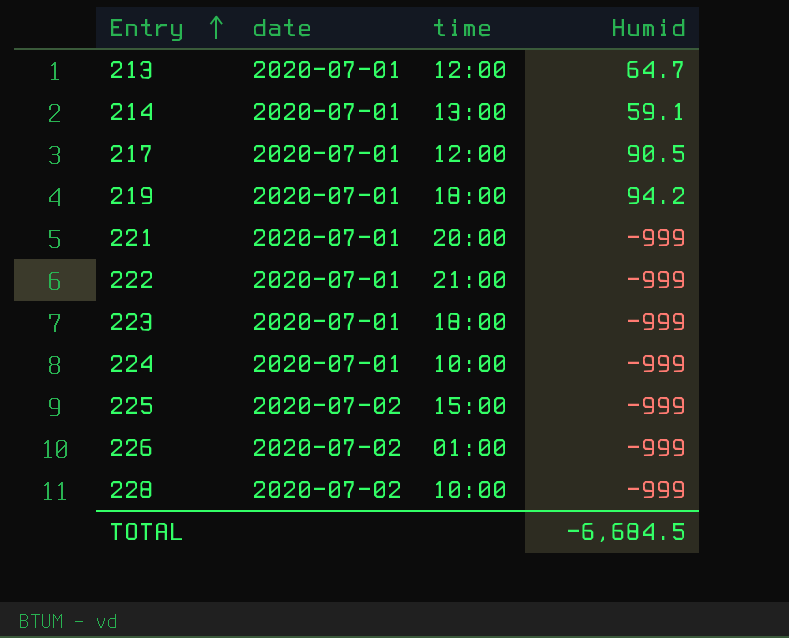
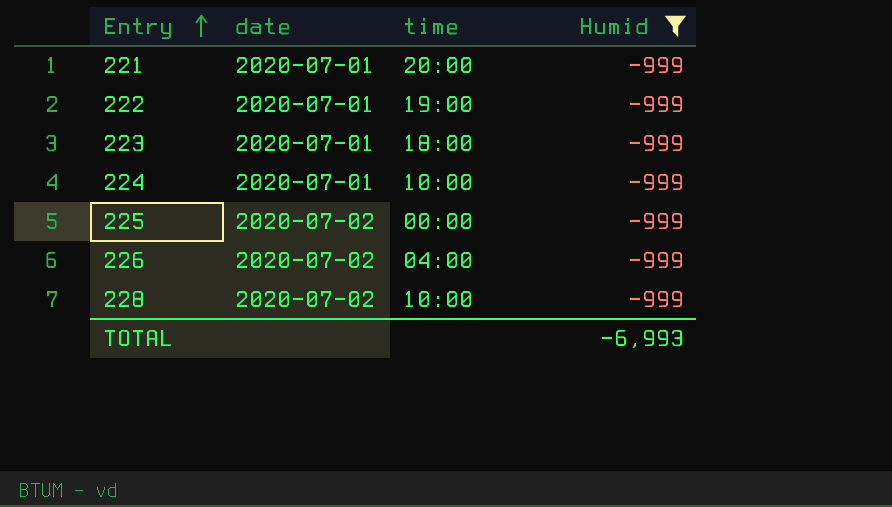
filter: none -> Humid = -999
222 | time: 21:00 -> 19:00
225 | time: 15:00 -> 00:00
226 | time: 01:00 -> 04:00
TOTAL | Humid: -6,684.5 -> -6,993

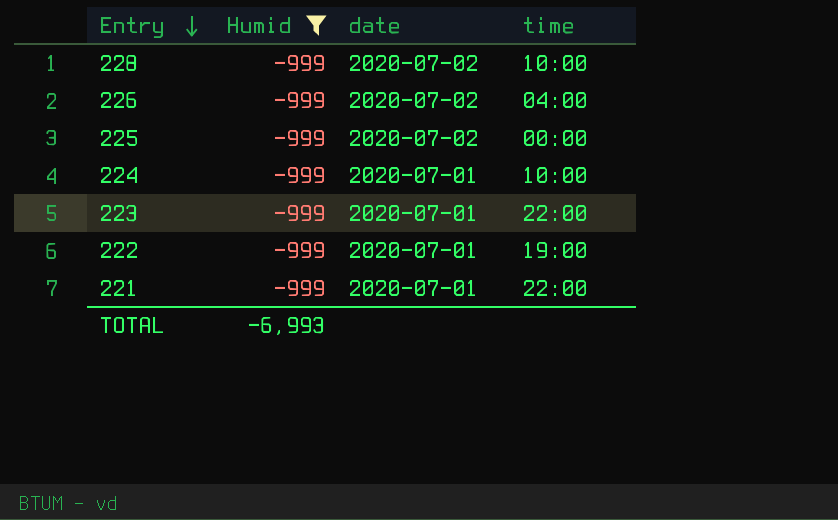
row order: Entry ascending -> Entry descending
column Humid | position: 4 -> 2
223 | time: 18:00 -> 22:00
221 | time: 20:00 -> 22:00

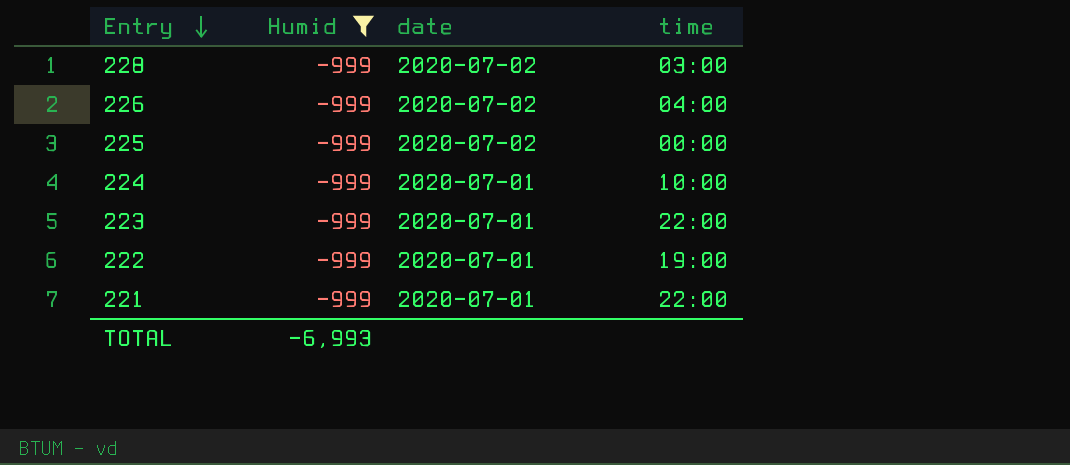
228 | time: 10:00 -> 03:00

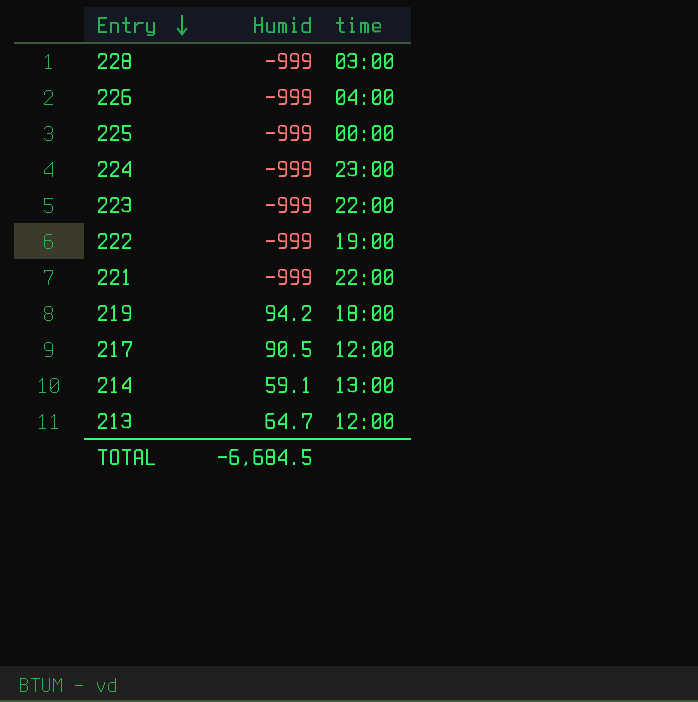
filter: Humid = -999 -> none
column date | position: 3 -> none
224 | time: 10:00 -> 23:00
TOTAL | Humid: -6,993 -> -6,684.5

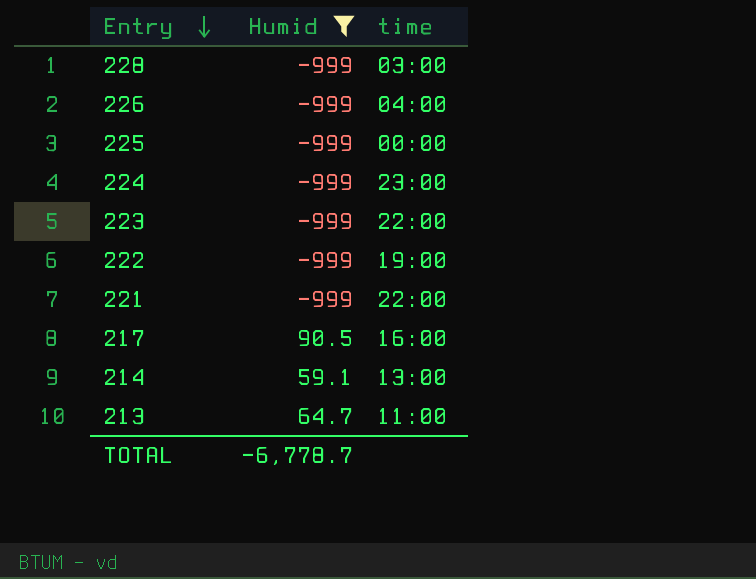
filter: none -> Humid != 94.2
217 | time: 12:00 -> 16:00
213 | time: 12:00 -> 11:00
TOTAL | Humid: -6,684.5 -> -6,778.7

